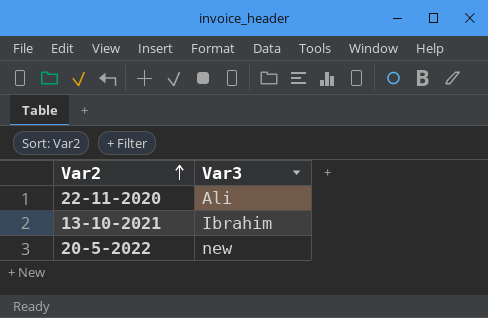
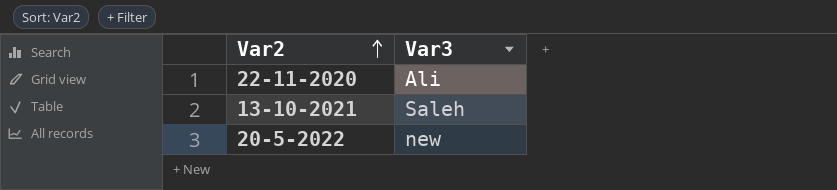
13-10-2021 | Var3: Ibrahim -> Saleh

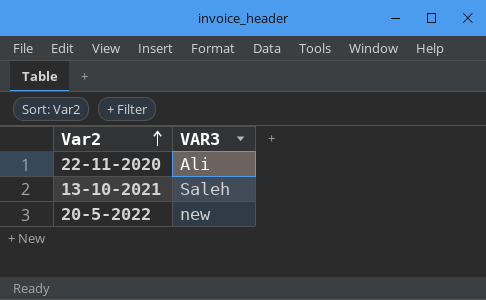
column name: Var3 -> VAR3

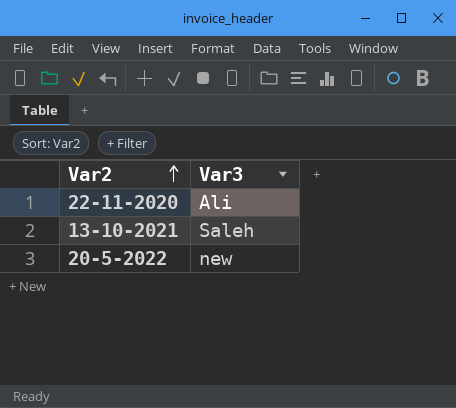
column name: VAR3 -> Var3

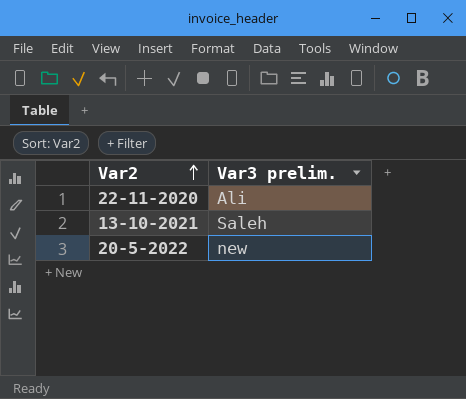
column name: Var3 -> Var3 prelim.

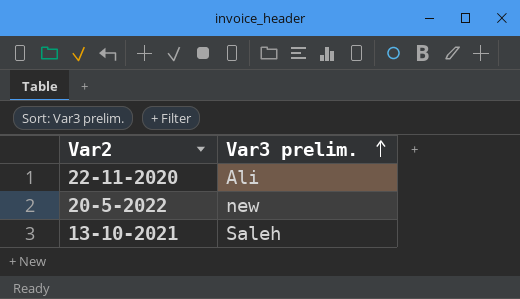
row order: Var2 ascending -> Var3 prelim. ascending

